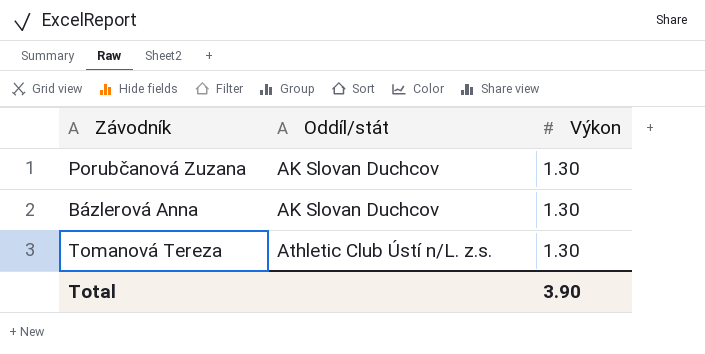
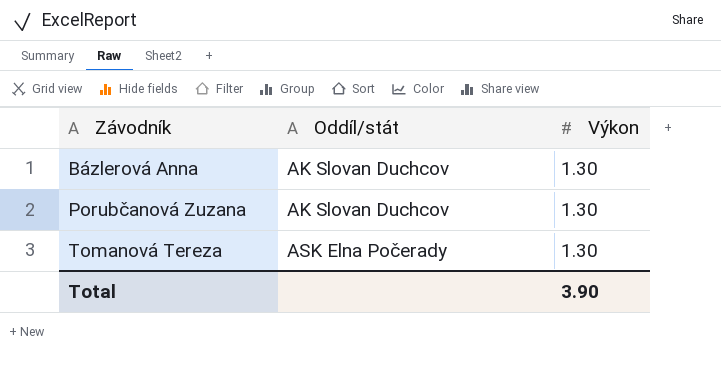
row order: Oddíl/stát ascending -> Závodník ascending
Tomanová Tereza | Oddíl/stát: Athletic Club Ústí n/L. z.s. -> ASK Elna Počerady

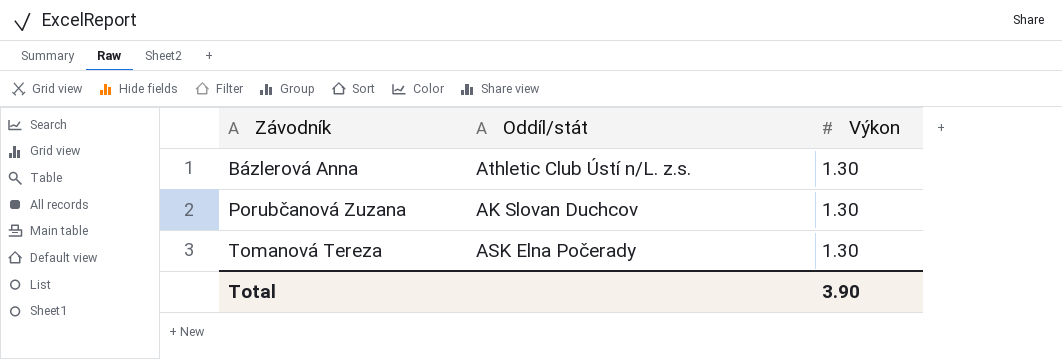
Bázlerová Anna | Oddíl/stát: AK Slovan Duchcov -> Athletic Club Ústí n/L. z.s.

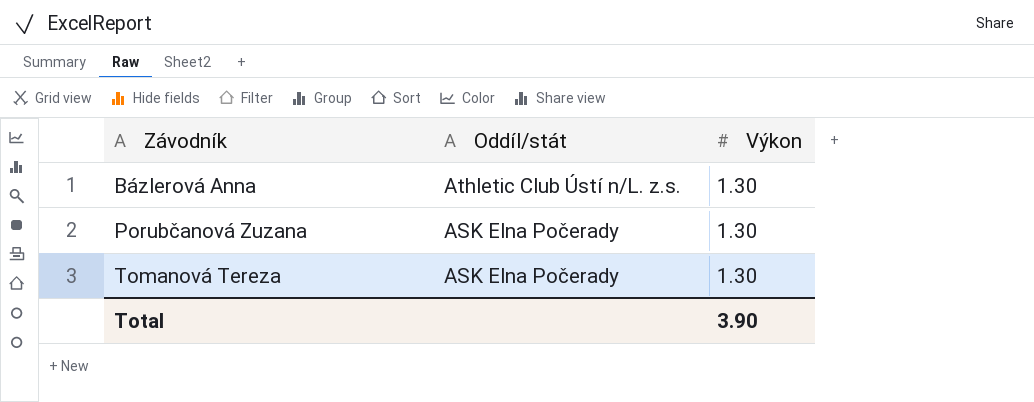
Porubčanová Zuzana | Oddíl/stát: AK Slovan Duchcov -> ASK Elna Počerady

